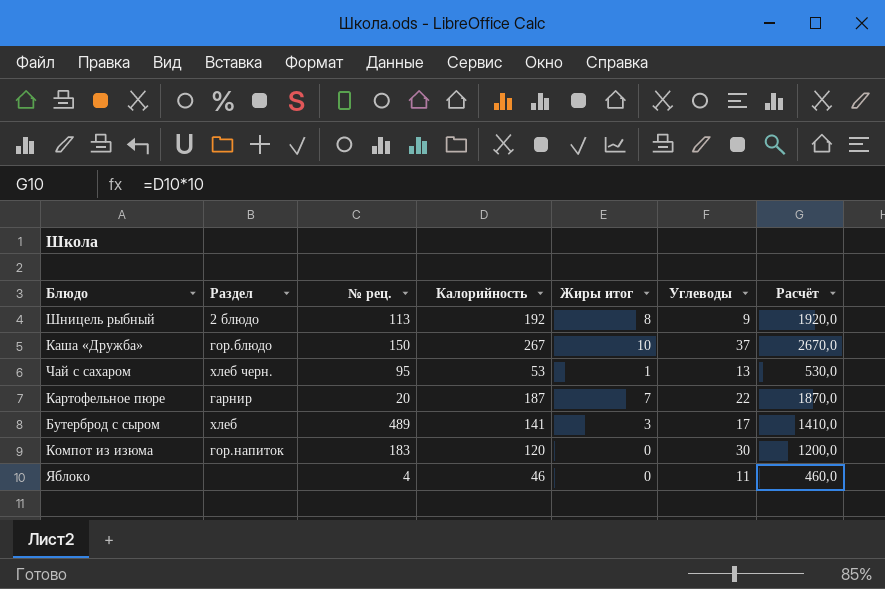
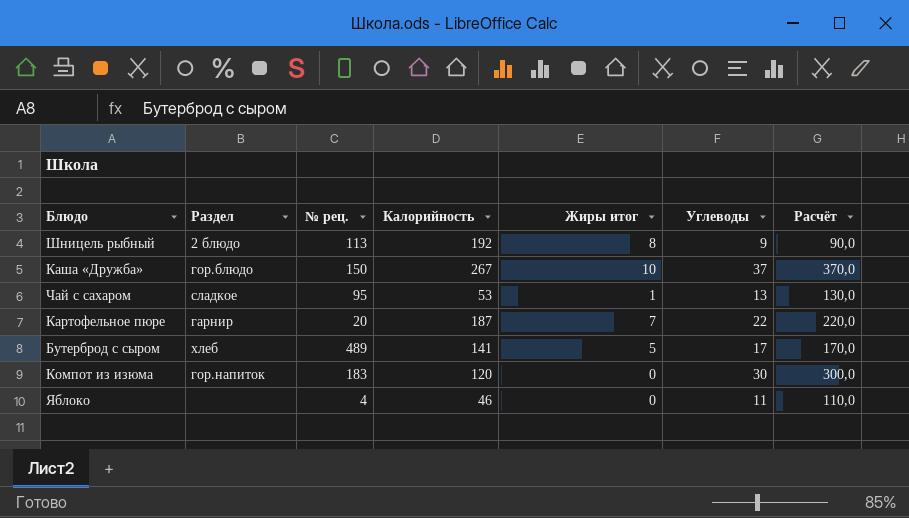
column Расчёт | formula: [Калорийность] * 10 -> [Углеводы] * 10
Чай с сахаром | Раздел: хлеб черн. -> сладкое
Бутерброд с сыром | Жиры итог: 3 -> 5

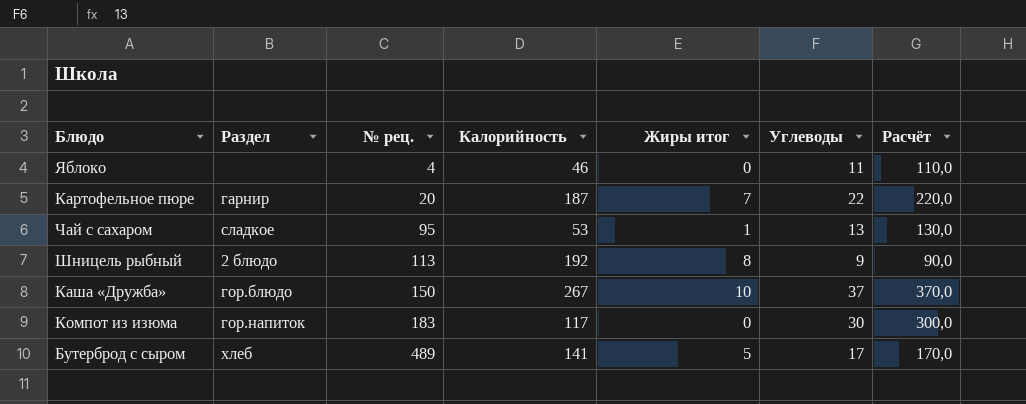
row order: none -> № рец. ascending
Компот из изюма | Калорийность: 120 -> 117

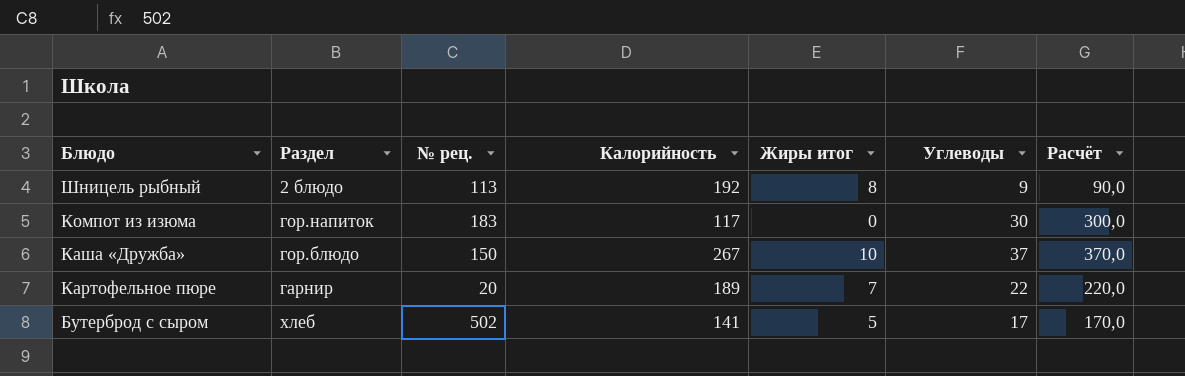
row order: № рец. ascending -> Блюдо descending
row Яблоко: none | 4 | 46 | 0 | 11 | 110,0 -> none
row Чай с сахаром: сладкое | 95 | 53 | 1 | 13 | 130,0 -> none
Картофельное пюре | Калорийность: 187 -> 189
Бутерброд с сыром | № рец.: 489 -> 502

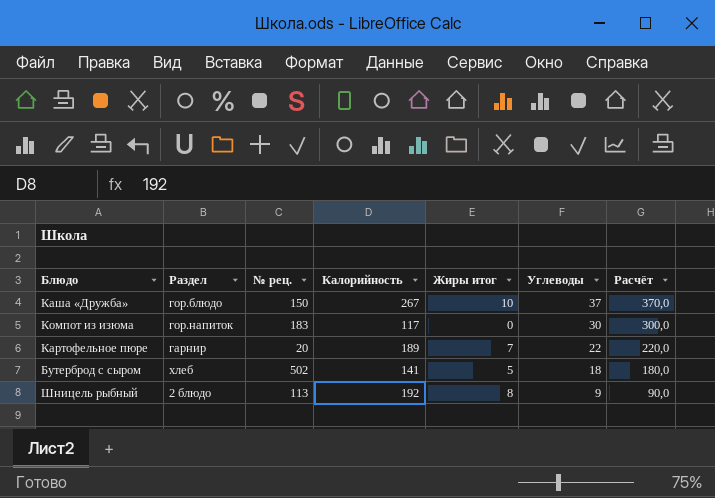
row order: Блюдо descending -> Углеводы descending
Бутерброд с сыром | Углеводы: 17 -> 18
Бутерброд с сыром | Расчёт: 170,0 -> 180,0

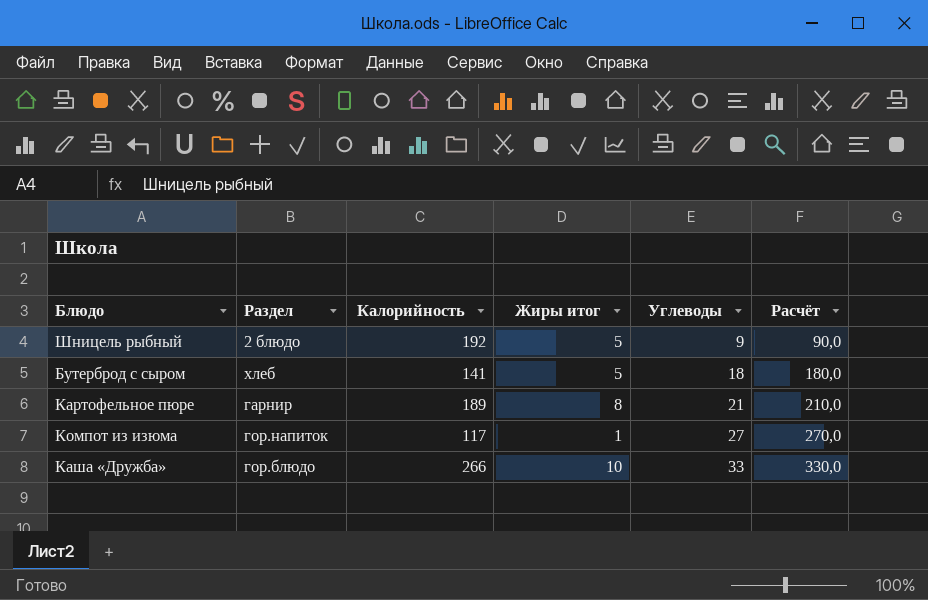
row order: Углеводы descending -> Углеводы ascending
column № рец. | position: 3 -> none
Шницель рыбный | Жиры итог: 8 -> 5
Картофельное пюре | Жиры итог: 7 -> 8
Картофельное пюре | Углеводы: 22 -> 21
Картофельное пюре | Расчёт: 220,0 -> 210,0
Компот из изюма | Жиры итог: 0 -> 1
Компот из изюма | Углеводы: 30 -> 27
Компот из изюма | Расчёт: 300,0 -> 270,0
Каша «Дружба» | Калорийность: 267 -> 266
Каша «Дружба» | Углеводы: 37 -> 33
Каша «Дружба» | Расчёт: 370,0 -> 330,0

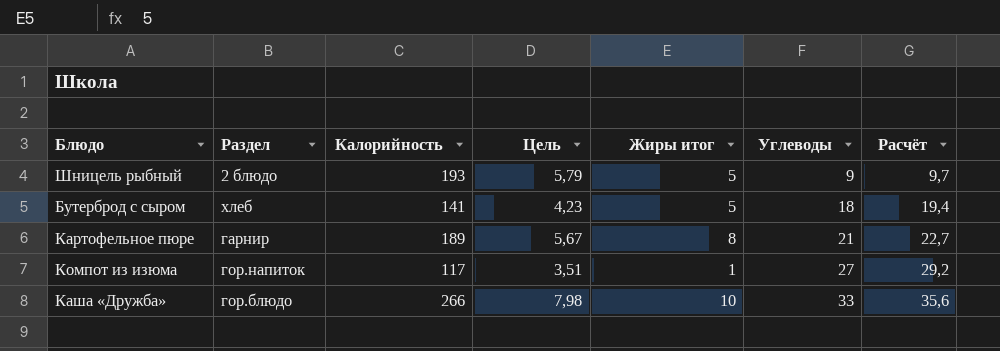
column Цель | formula: none -> [Калорийность] * 0,03
column Расчёт | formula: [Углеводы] * 10 -> [Углеводы] * 1,08
Шницель рыбный | Калорийность: 192 -> 193

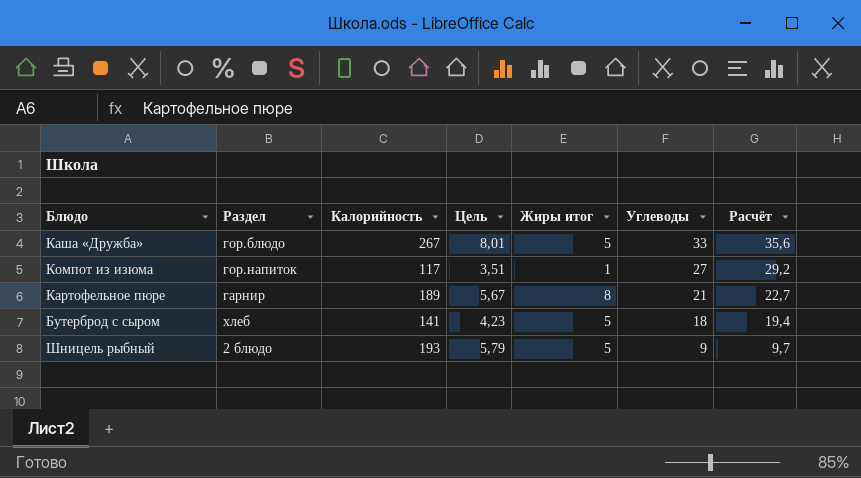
row order: Углеводы ascending -> Углеводы descending
Каша «Дружба» | Калорийность: 266 -> 267
Каша «Дружба» | Цель: 7,98 -> 8,01
Каша «Дружба» | Жиры итог: 10 -> 5

